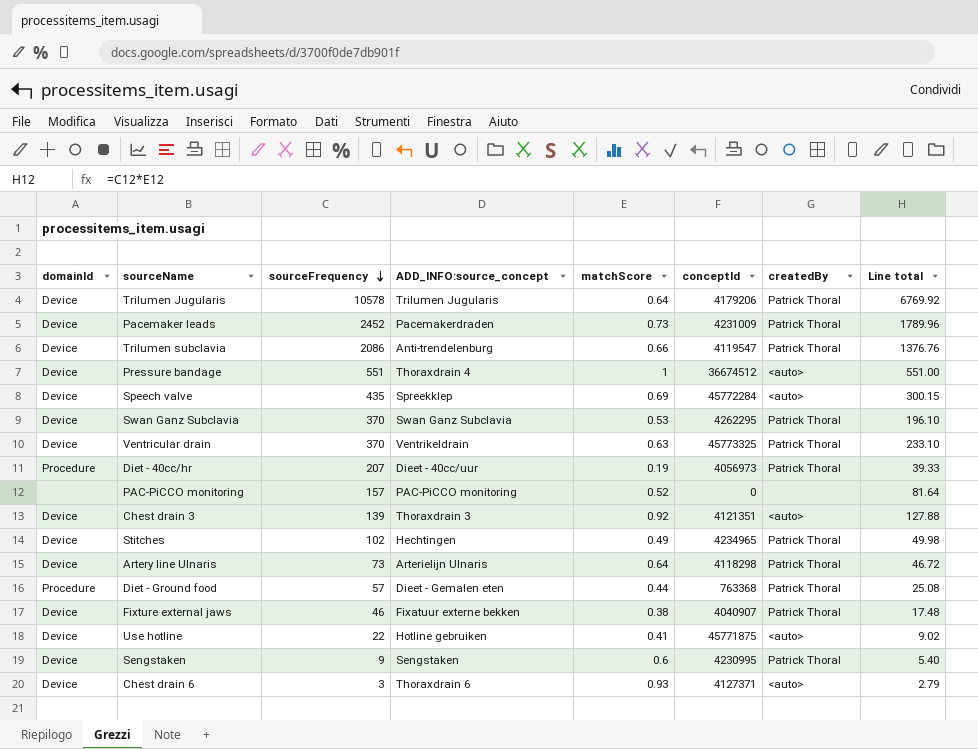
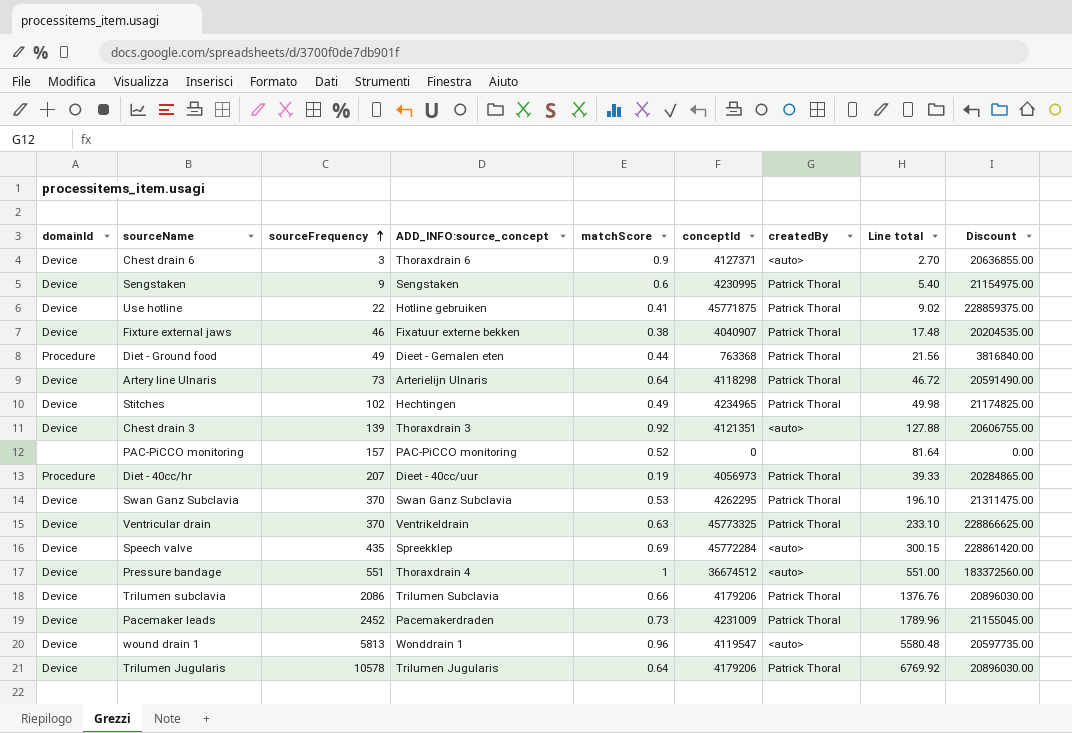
row order: sourceFrequency descending -> sourceFrequency ascending
column Discount | formula: none -> [conceptId] * 5
Chest drain 6 | matchScore: 0.93 -> 0.9
Chest drain 6 | Line total: 2.79 -> 2.70
Use hotline | createdBy: <auto> -> Patrick Thoral
Diet - Ground food | sourceFrequency: 57 -> 49
Diet - Ground food | Line total: 25.08 -> 21.56
Trilumen subclavia | ADD_INFO:source_concept: Anti-trendelenburg -> Trilumen Subclavia
Trilumen subclavia | conceptId: 4119547 -> 4179206
row wound drain 1: none -> Device | 5813 | Wonddrain 1 | 0.96 | 4119547 | <auto> | 5580.48 | 20597735.00

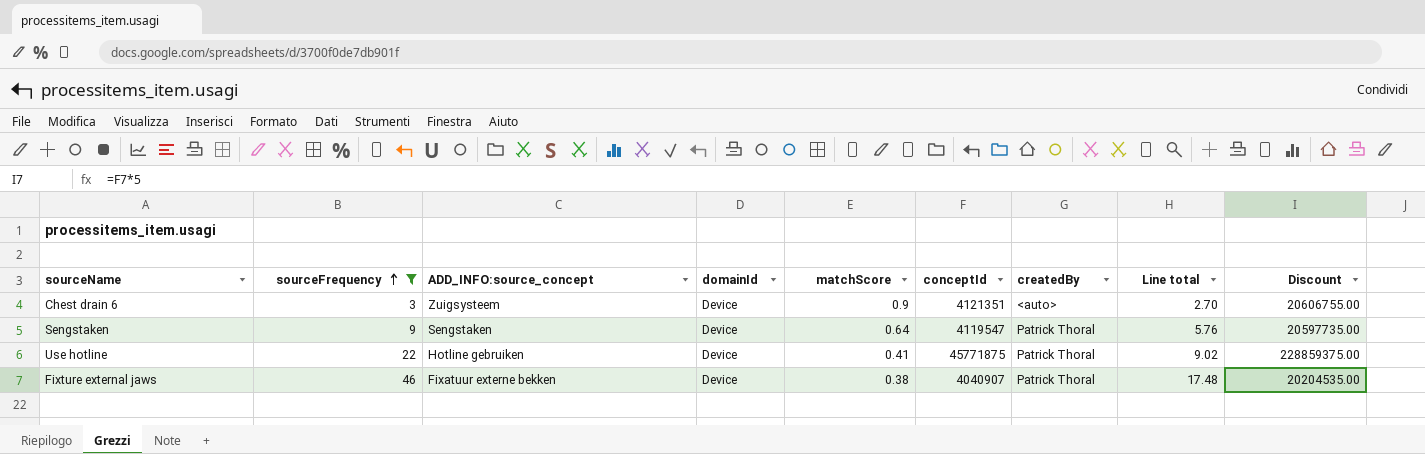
filter: none -> sourceFrequency <= 46
column domainId | position: 1 -> 4
Chest drain 6 | ADD_INFO:source_concept: Thoraxdrain 6 -> Zuigsysteem
Chest drain 6 | conceptId: 4127371 -> 4121351
Chest drain 6 | Discount: 20636855.00 -> 20606755.00
Sengstaken | matchScore: 0.6 -> 0.64
Sengstaken | conceptId: 4230995 -> 4119547
Sengstaken | Line total: 5.40 -> 5.76
Sengstaken | Discount: 21154975.00 -> 20597735.00

